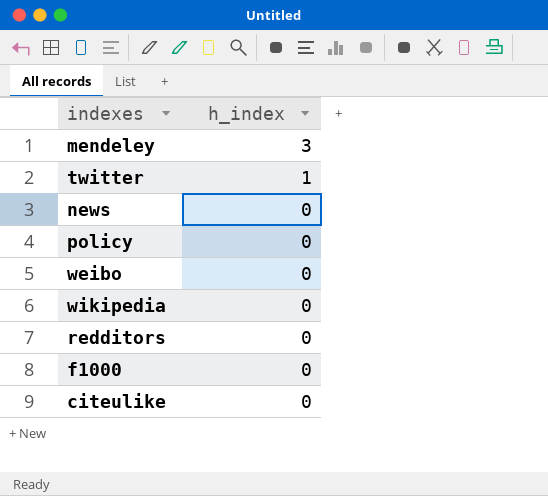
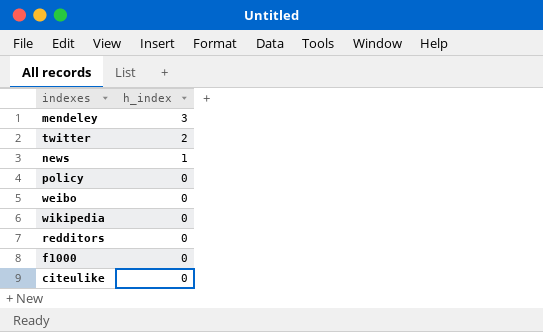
twitter | h_index: 1 -> 2
news | h_index: 0 -> 1

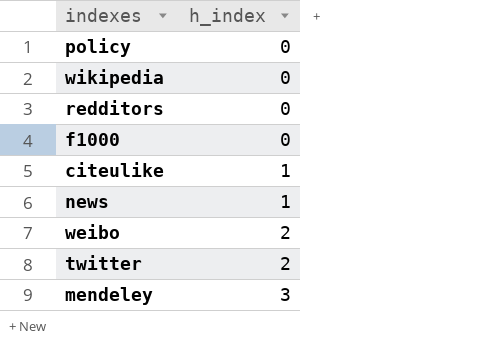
row order: h_index descending -> h_index ascending
citeulike | h_index: 0 -> 1
weibo | h_index: 0 -> 2

